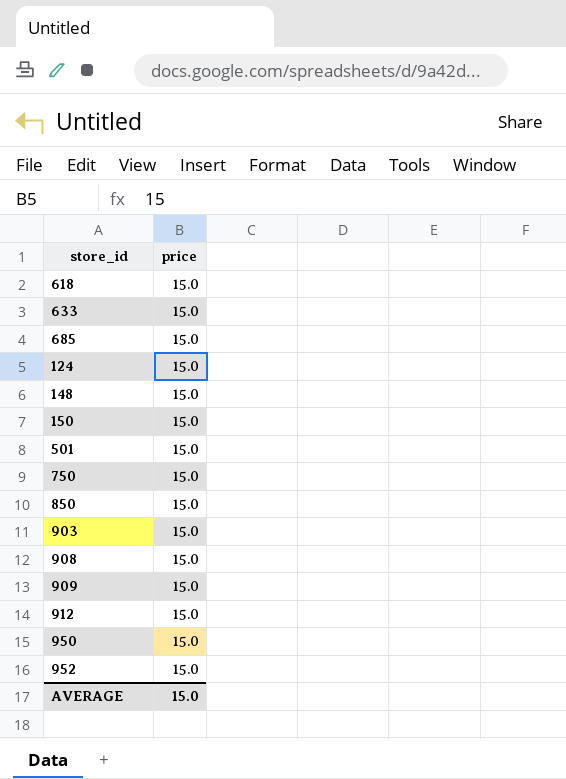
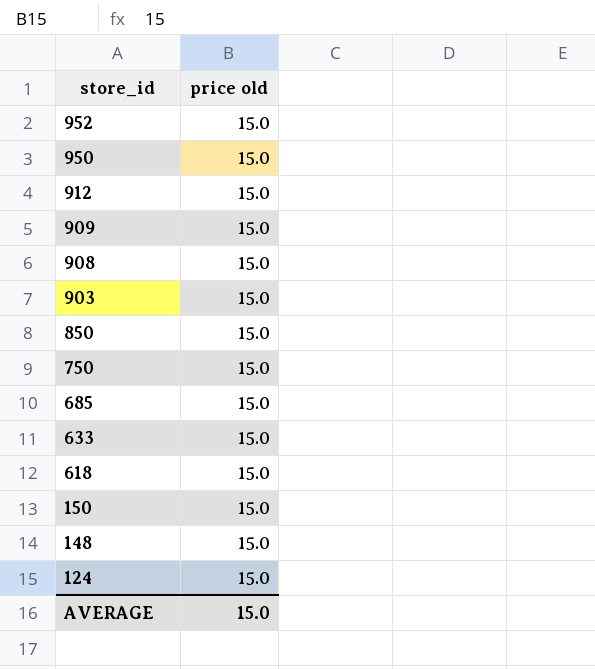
row order: none -> store_id descending
column name: price -> price old
row 501: 15.0 -> none

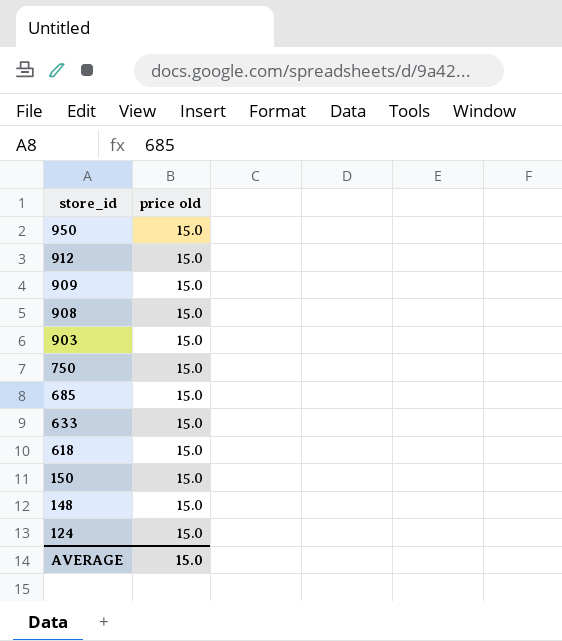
row 952: 15.0 -> none
row 850: 15.0 -> none

